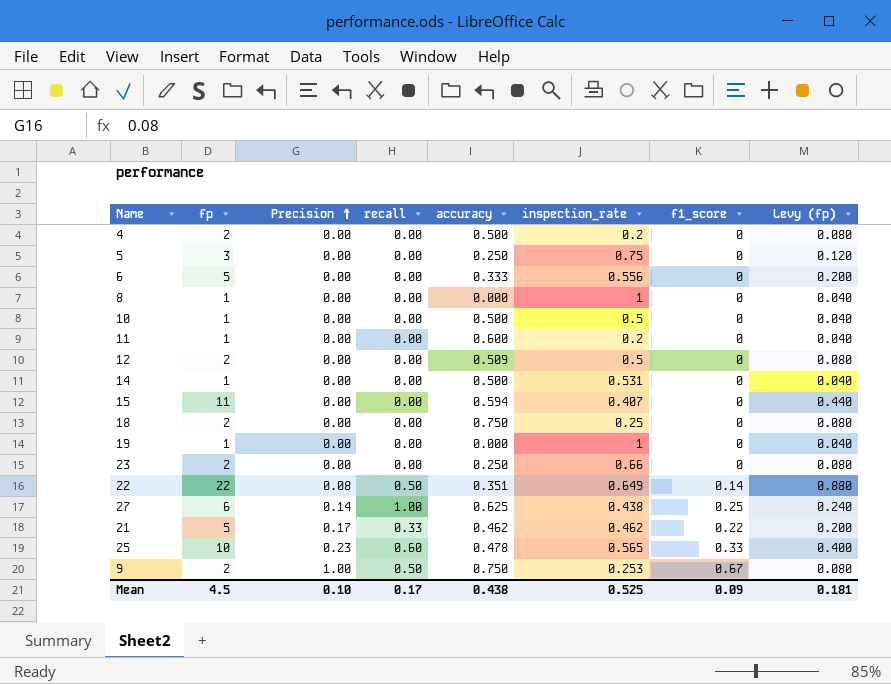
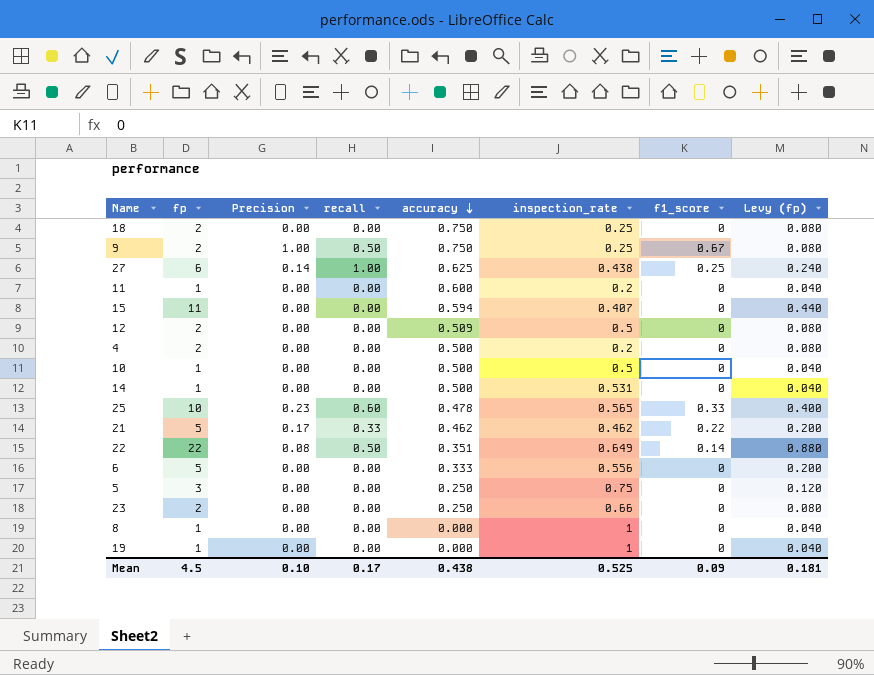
row order: Precision ascending -> accuracy descending
9 | inspection_rate: 0.253 -> 0.25

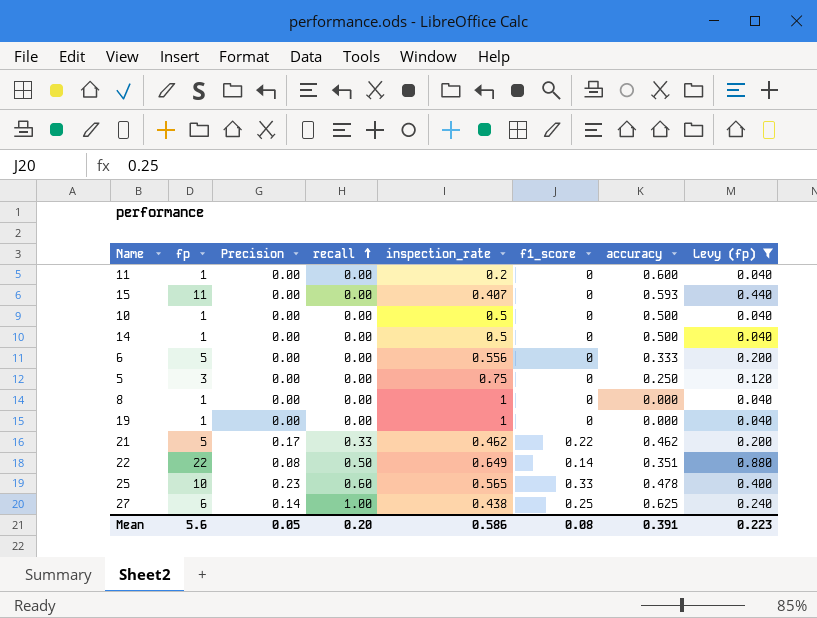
filter: none -> Levy (fp) != 0.080
row order: accuracy descending -> recall ascending
column accuracy | position: 5 -> 7
15 | accuracy: 0.594 -> 0.593
14 | inspection_rate: 0.531 -> 0.5
Mean | fp: 4.5 -> 5.6
Mean | Precision: 0.10 -> 0.05
Mean | recall: 0.17 -> 0.20
Mean | inspection_rate: 0.525 -> 0.586
Mean | f1_score: 0.09 -> 0.08
Mean | accuracy: 0.438 -> 0.391
Mean | Levy (fp): 0.181 -> 0.223

